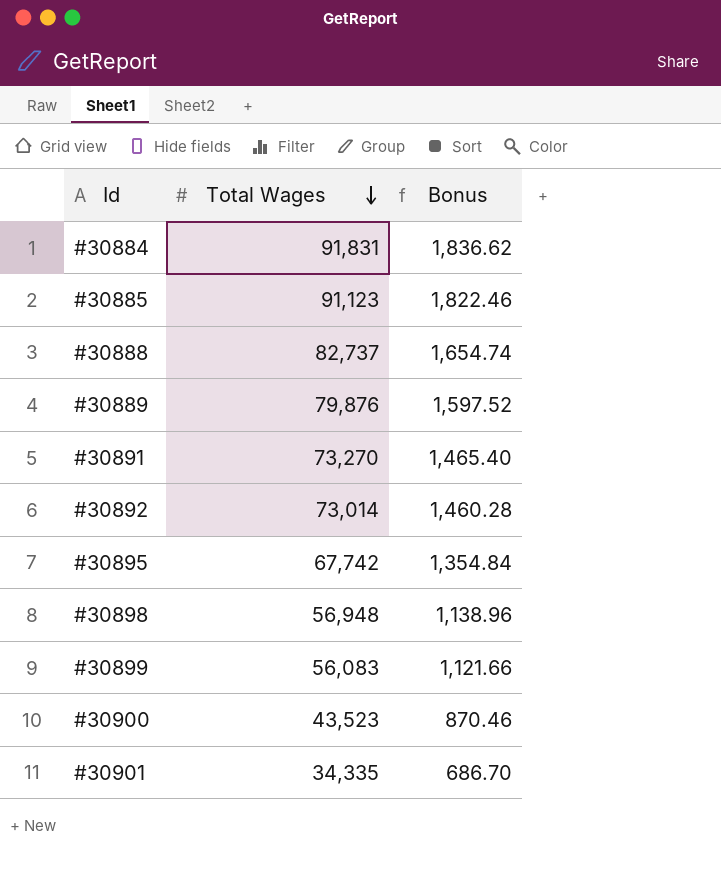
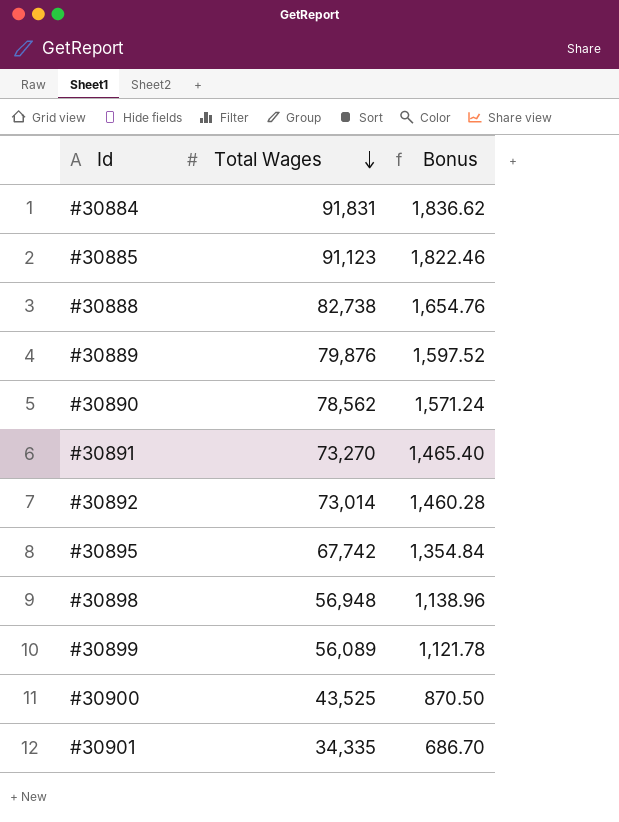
#30888 | Total Wages: 82,737 -> 82,738
#30888 | Bonus: 1,654.74 -> 1,654.76
row #30890: none -> 78,562 | 1,571.24
#30899 | Total Wages: 56,083 -> 56,089
#30899 | Bonus: 1,121.66 -> 1,121.78
#30900 | Total Wages: 43,523 -> 43,525
#30900 | Bonus: 870.46 -> 870.50

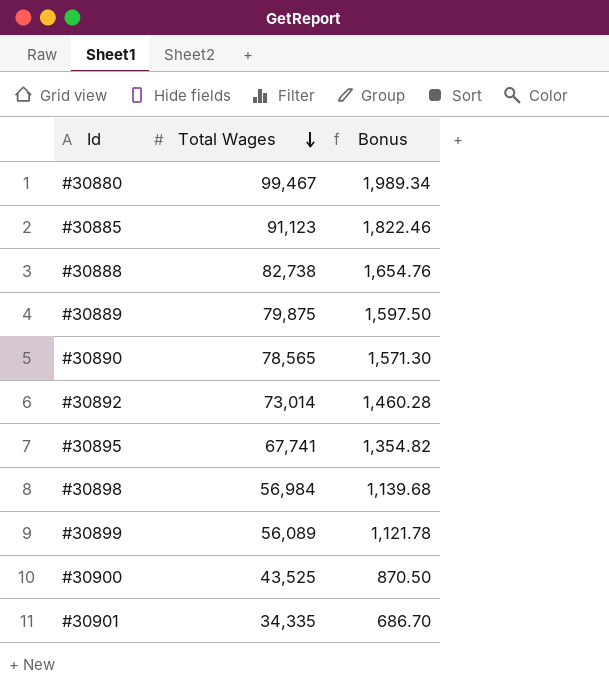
row #30884: 91,831 | 1,836.62 -> none
row #30891: 73,270 | 1,465.40 -> none
row #30880: none -> 99,467 | 1,989.34
#30889 | Total Wages: 79,876 -> 79,875
#30889 | Bonus: 1,597.52 -> 1,597.50
#30890 | Total Wages: 78,562 -> 78,565
#30890 | Bonus: 1,571.24 -> 1,571.30
#30895 | Total Wages: 67,742 -> 67,741
#30895 | Bonus: 1,354.84 -> 1,354.82
#30898 | Total Wages: 56,948 -> 56,984
#30898 | Bonus: 1,138.96 -> 1,139.68

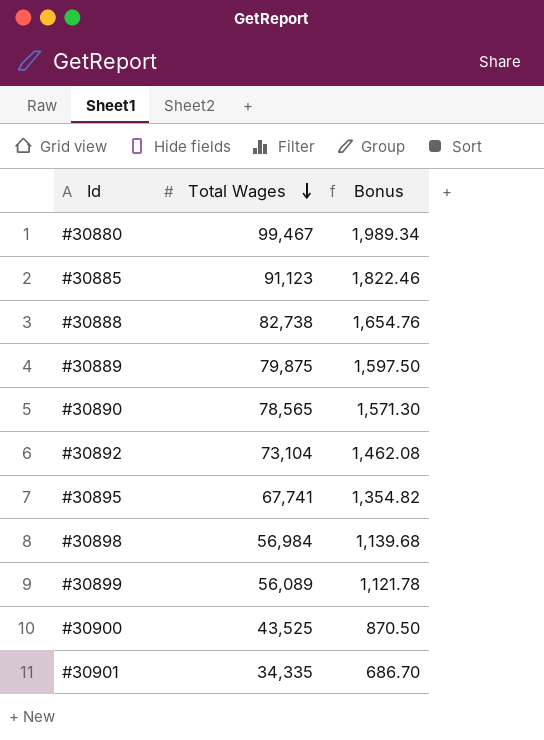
#30892 | Total Wages: 73,014 -> 73,104
#30892 | Bonus: 1,460.28 -> 1,462.08

